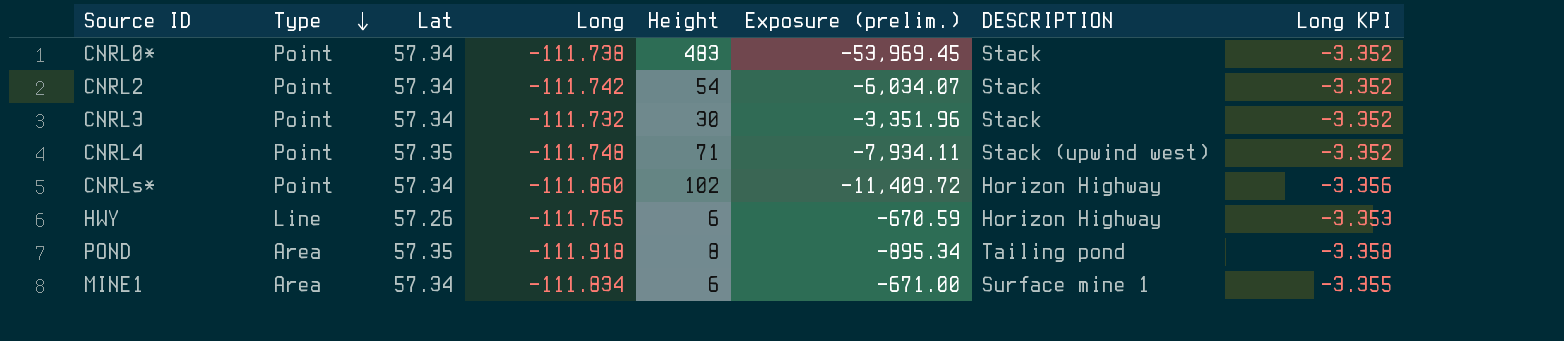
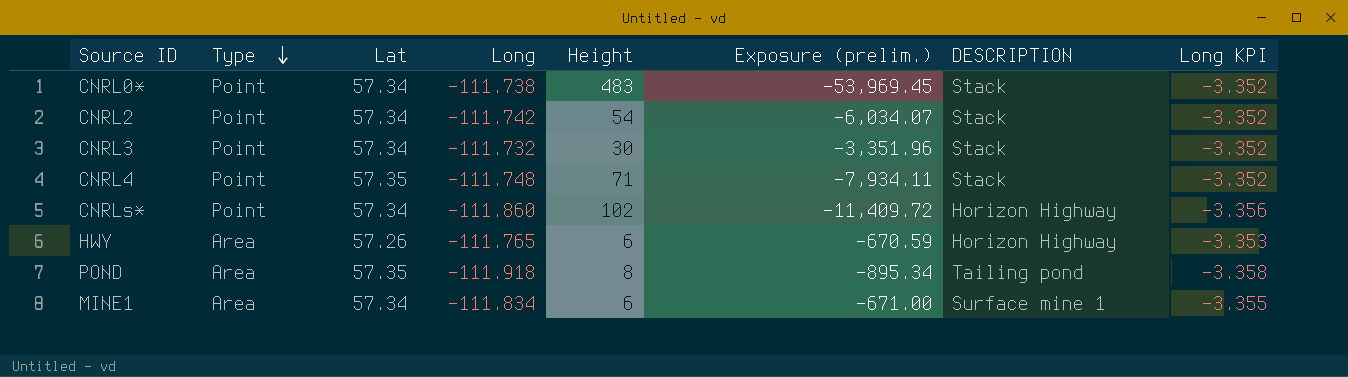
CNRL4 | DESCRIPTION: Stack (upwind west) -> Stack
HWY | Type: Line -> Area

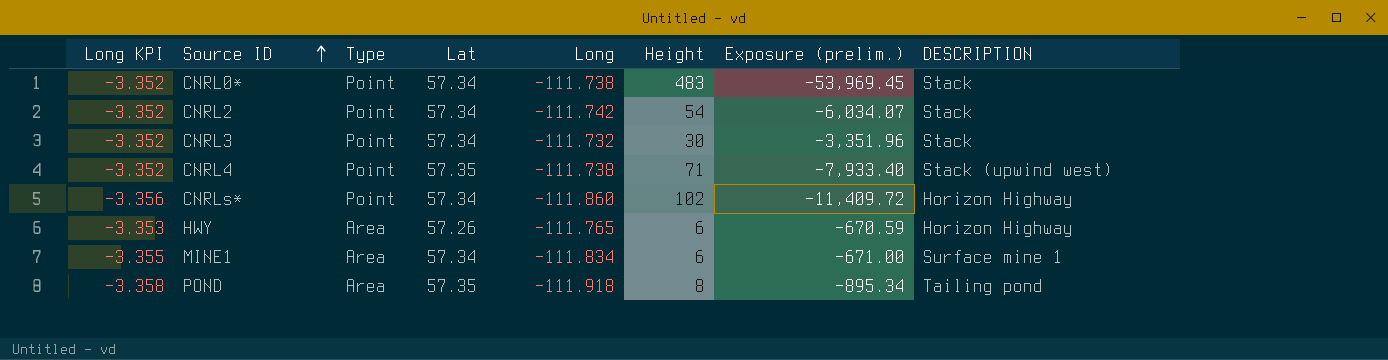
row order: Type descending -> Source ID ascending
column Long KPI | position: 8 -> 1
CNRL4 | Long: -111.748 -> -111.738
CNRL4 | Exposure (prelim.): -7,934.11 -> -7,933.40
CNRL4 | DESCRIPTION: Stack -> Stack (upwind west)

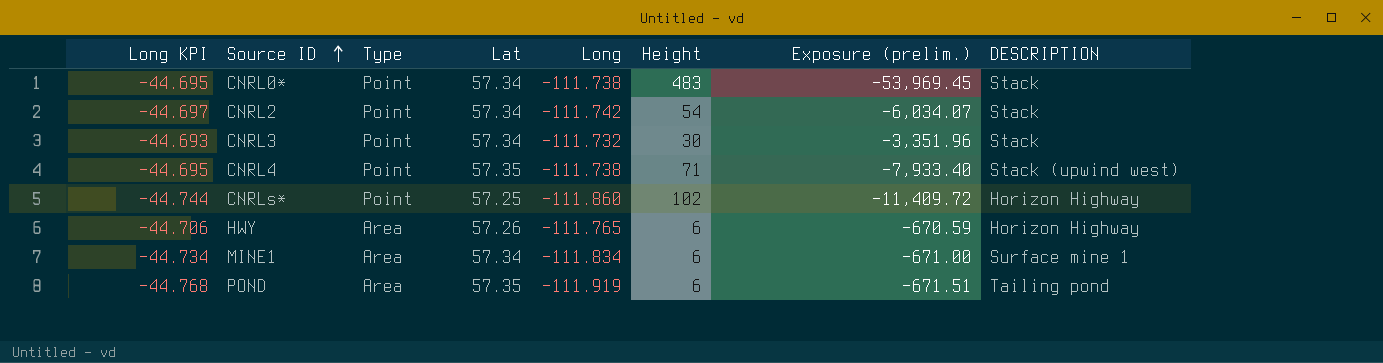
column Long KPI | formula: [Long] * 0.03 -> [Long] * 0.4
CNRLs* | Lat: 57.34 -> 57.25
POND | Long: -111.918 -> -111.919
POND | Height: 8 -> 6
POND | Exposure (prelim.): -895.34 -> -671.51

